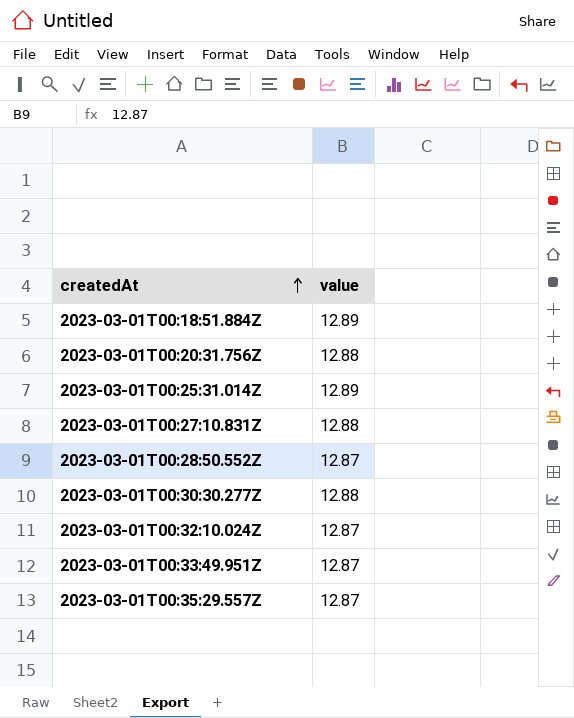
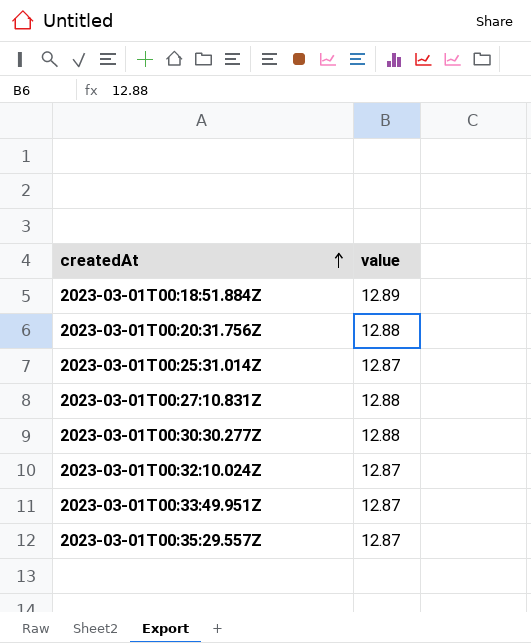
row 2023-03-01T00:28:50.552Z: 12.87 -> none
2023-03-01T00:25:31.014Z | value: 12.89 -> 12.87

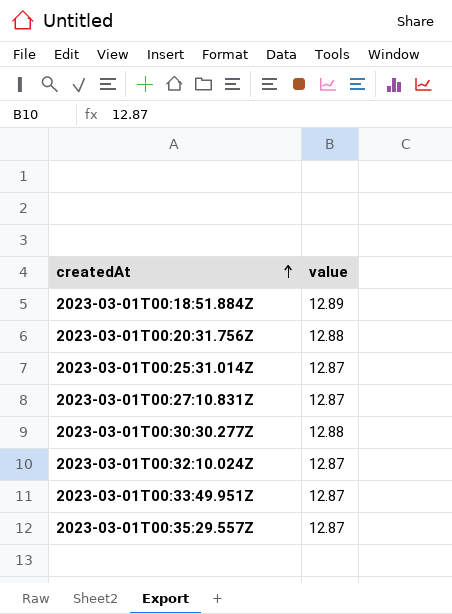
2023-03-01T00:27:10.831Z | value: 12.88 -> 12.87

